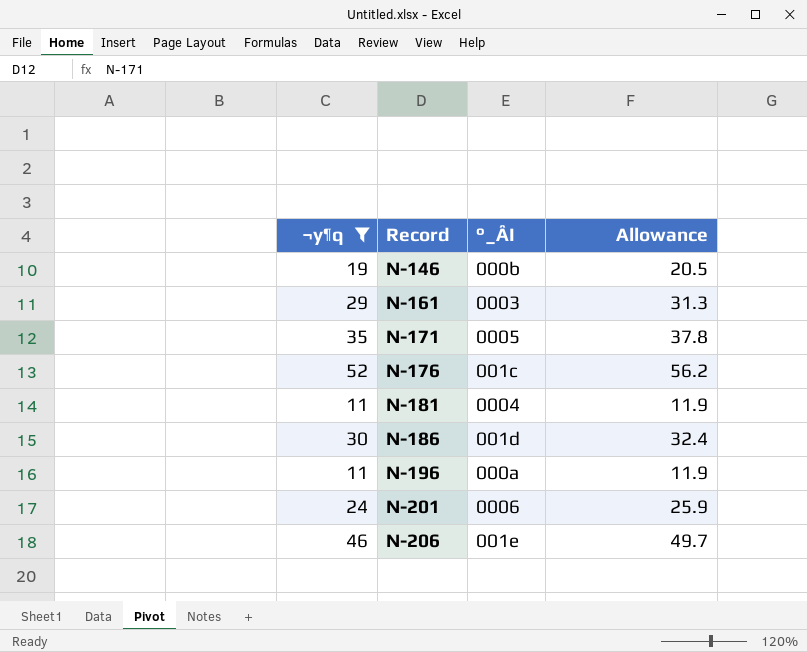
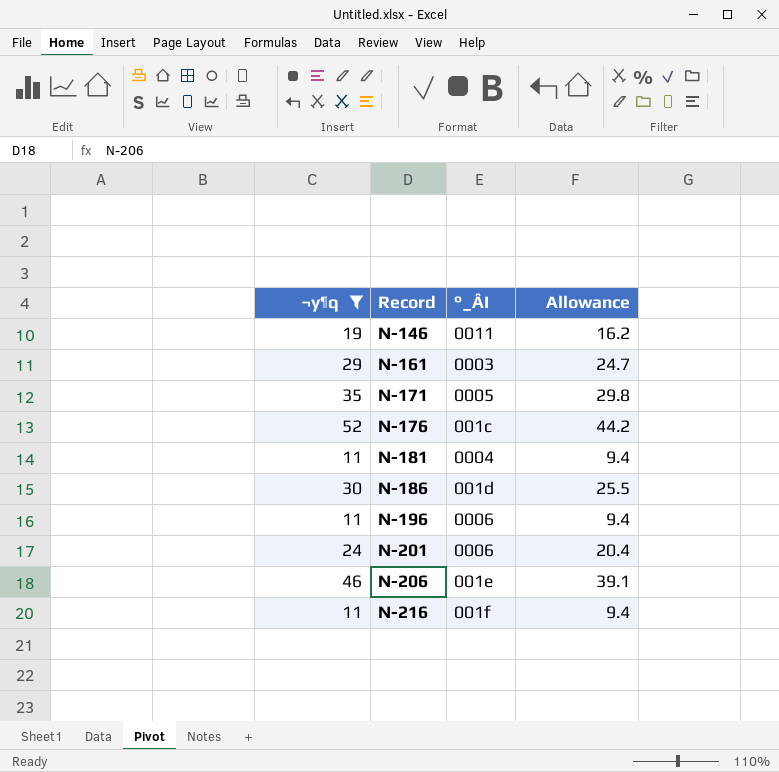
column Allowance | formula: [¬y¶q] * 1.08 -> [¬y¶q] * 0.85
N-146 | °_ÂI: 000b -> 0011
N-196 | °_ÂI: 000a -> 0006
row N-216: none -> 11 | 001f | 9.4

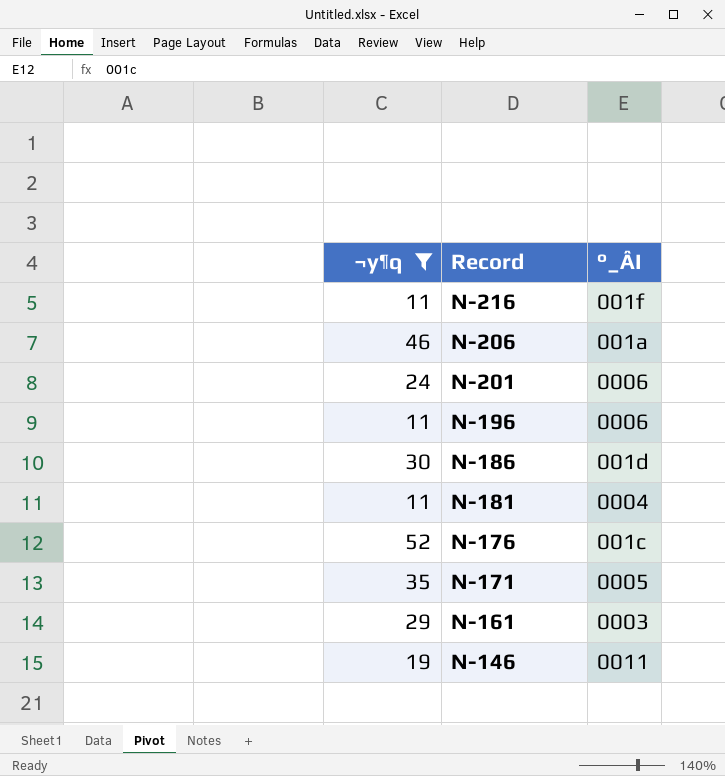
row order: Record ascending -> Record descending
column Allowance | formula: [¬y¶q] * 0.85 -> none
N-206 | °_ÂI: 001e -> 001a

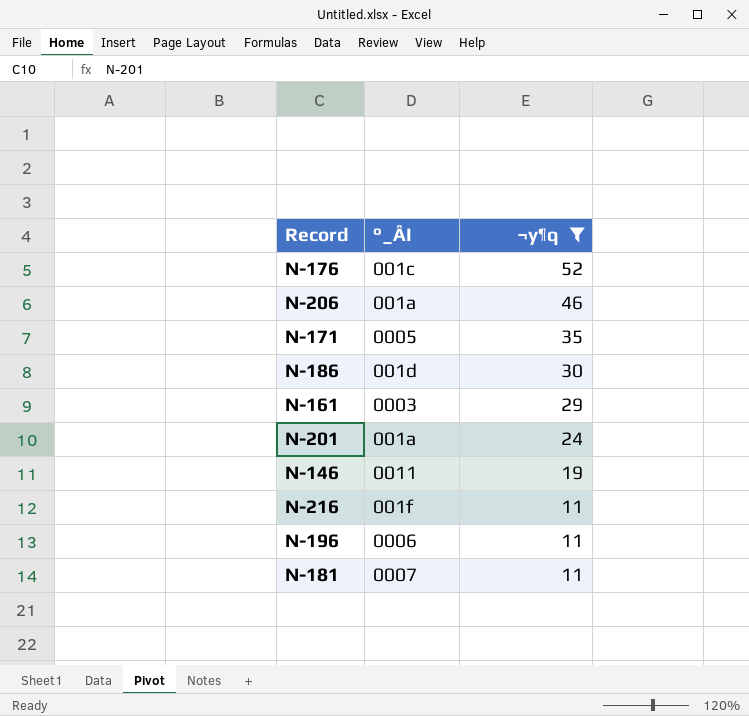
row order: Record descending -> ¬y¶q descending
column ¬y¶q | position: 1 -> 3
N-201 | °_ÂI: 0006 -> 001a
N-181 | °_ÂI: 0004 -> 0007

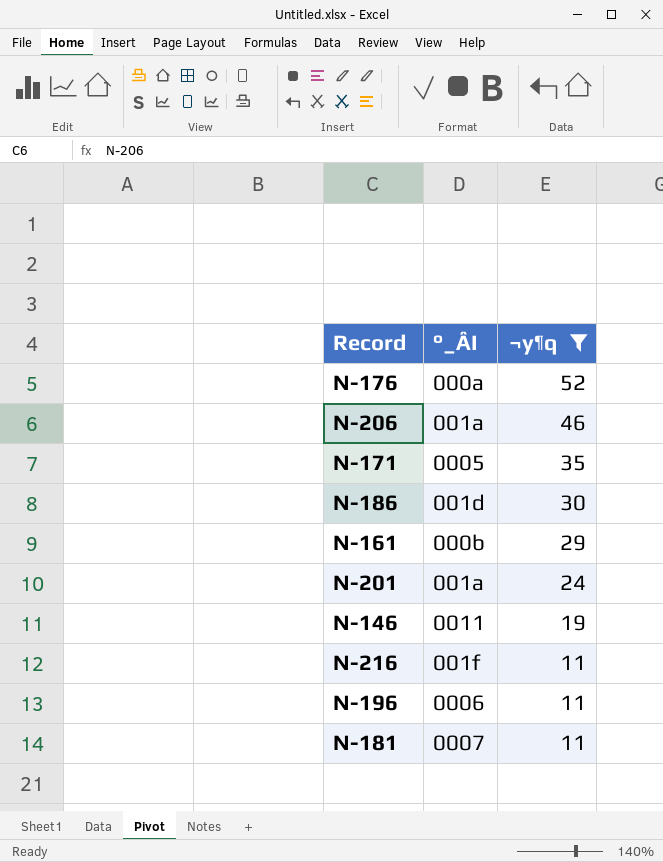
N-176 | °_ÂI: 001c -> 000a
N-161 | °_ÂI: 0003 -> 000b

